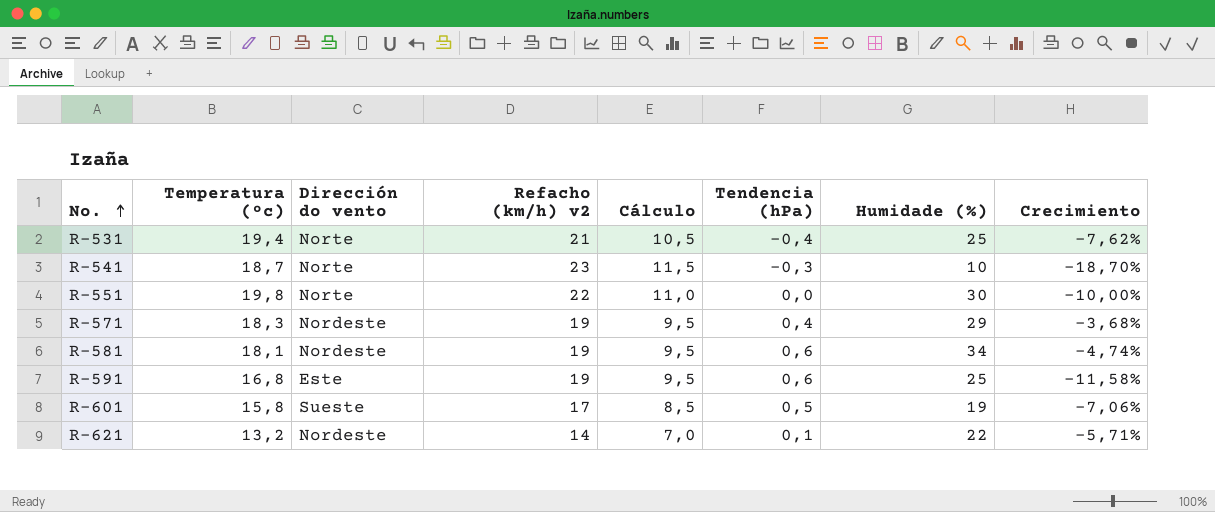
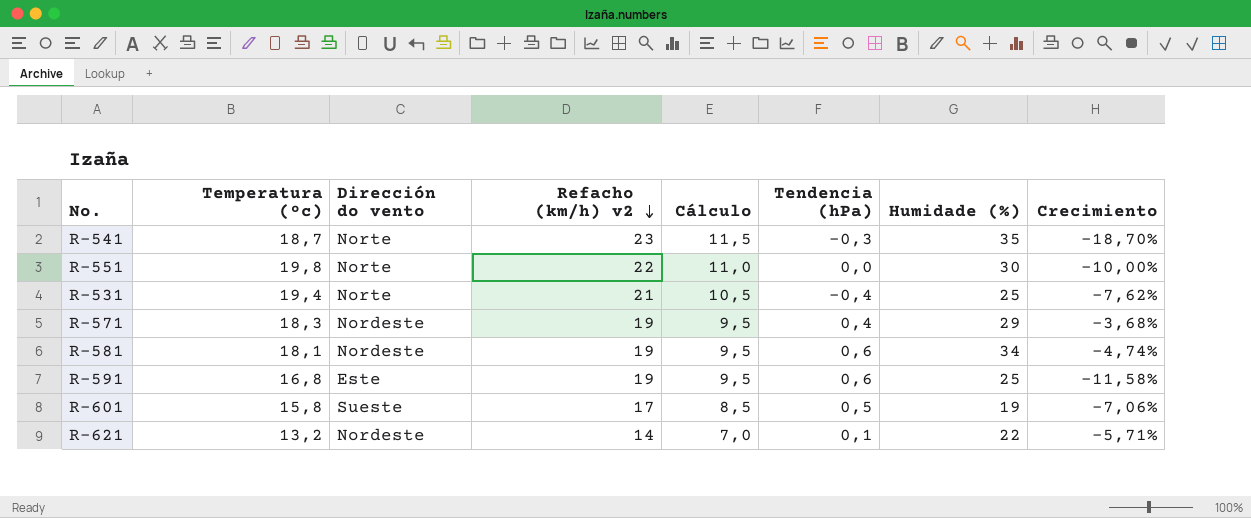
row order: No. ascending -> Refacho (km/h) v2 descending
R-541 | Humidade (%): 10 -> 35

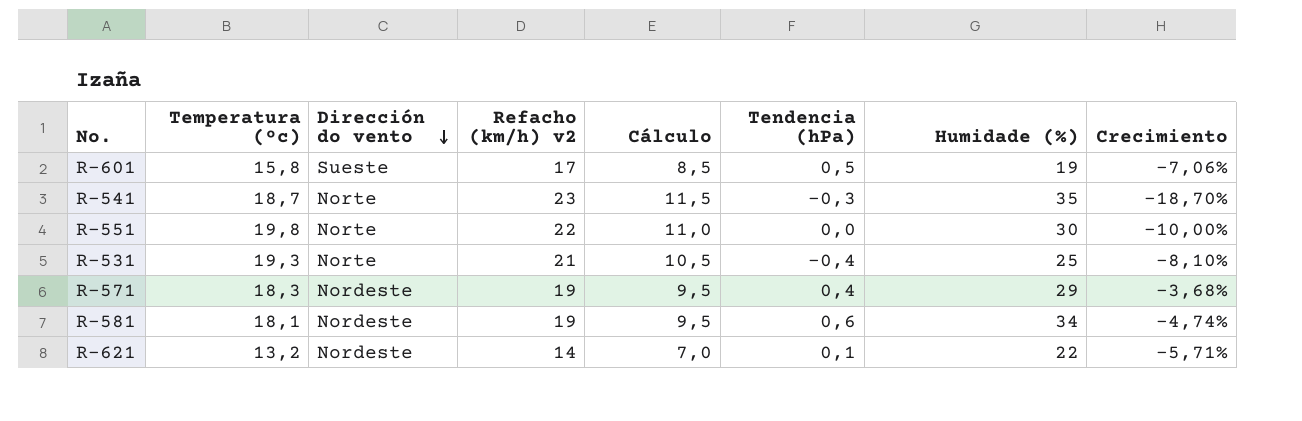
row order: Refacho (km/h) v2 descending -> Dirección do vento descending
row R-591: 16,8 | Este | 19 | 9,5 | 0,6 | 25 | -11,58% -> none
R-531 | Temperatura (ºc): 19,4 -> 19,3
R-531 | Crecimiento: -7,62% -> -8,10%

